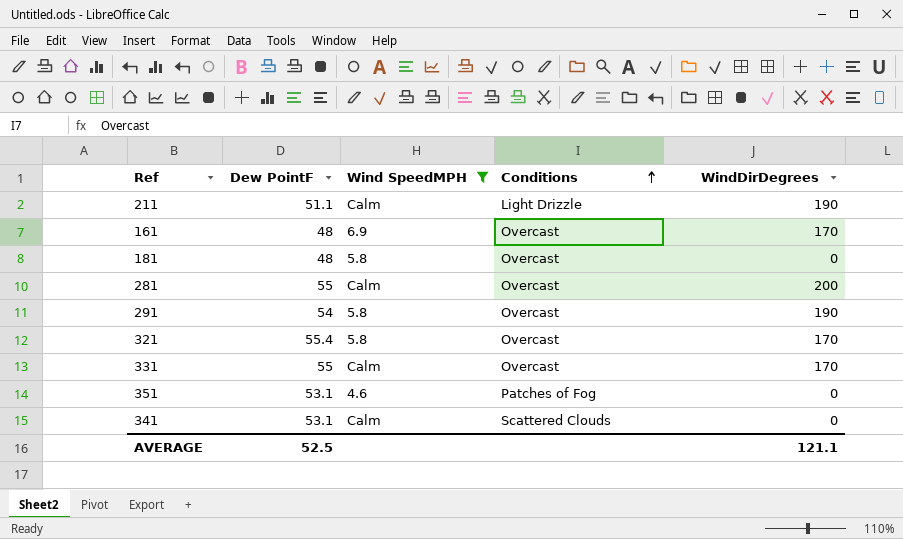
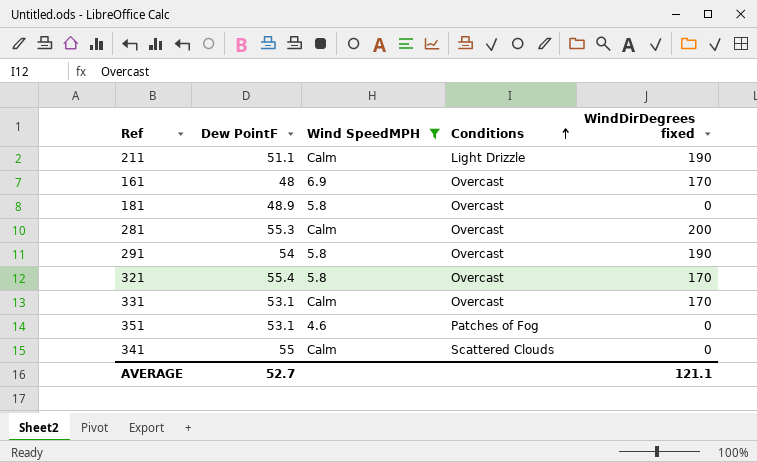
column name: WindDirDegrees -> WindDirDegrees fixed
181 | Dew PointF: 48 -> 48.9
281 | Dew PointF: 55 -> 55.3
331 | Dew PointF: 55 -> 53.1
341 | Dew PointF: 53.1 -> 55
AVERAGE | Dew PointF: 52.5 -> 52.7

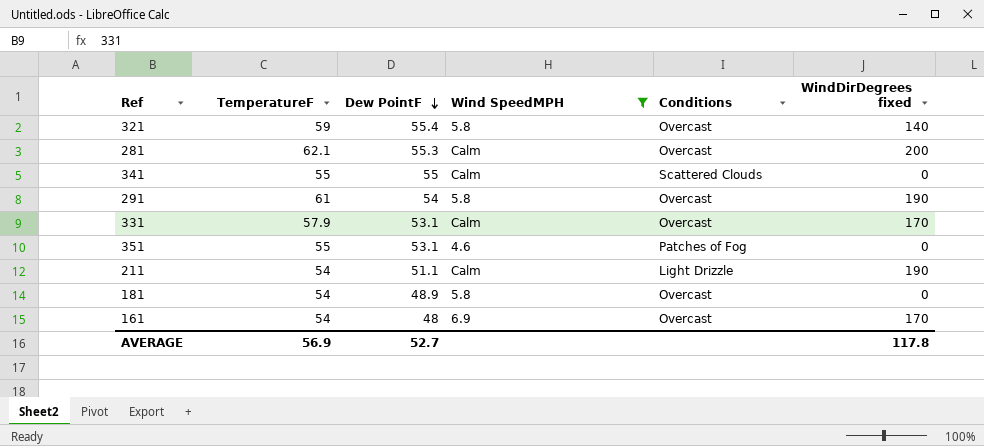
row order: Conditions ascending -> Dew PointF descending
column TemperatureF | position: none -> 2
321 | WindDirDegrees fixed: 170 -> 140
AVERAGE | WindDirDegrees fixed: 121.1 -> 117.8

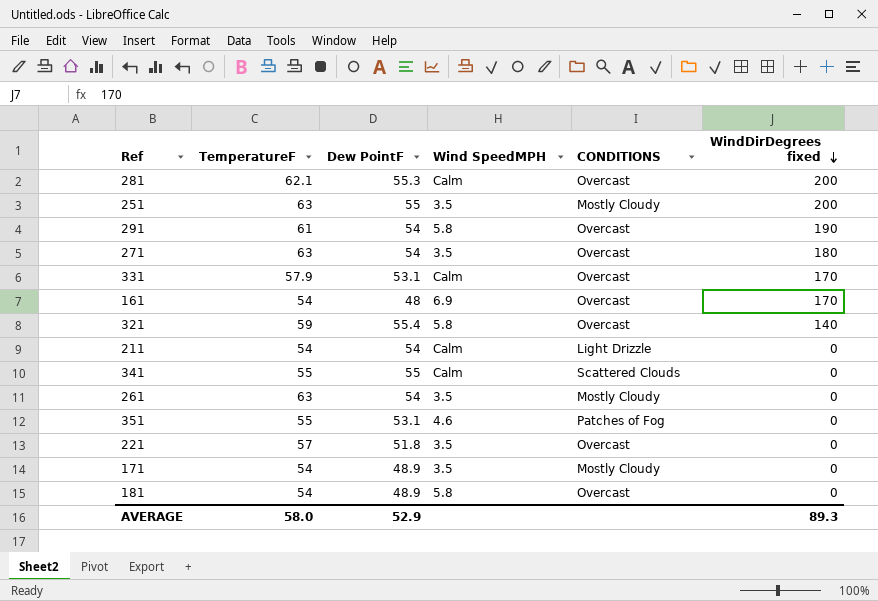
filter: Wind SpeedMPH != 3.5 -> none
row order: Dew PointF descending -> WindDirDegrees fixed descending
column name: Conditions -> CONDITIONS
211 | Dew PointF: 51.1 -> 54
211 | WindDirDegrees fixed: 190 -> 0
AVERAGE | TemperatureF: 56.9 -> 58.0
AVERAGE | Dew PointF: 52.7 -> 52.9
AVERAGE | WindDirDegrees fixed: 117.8 -> 89.3

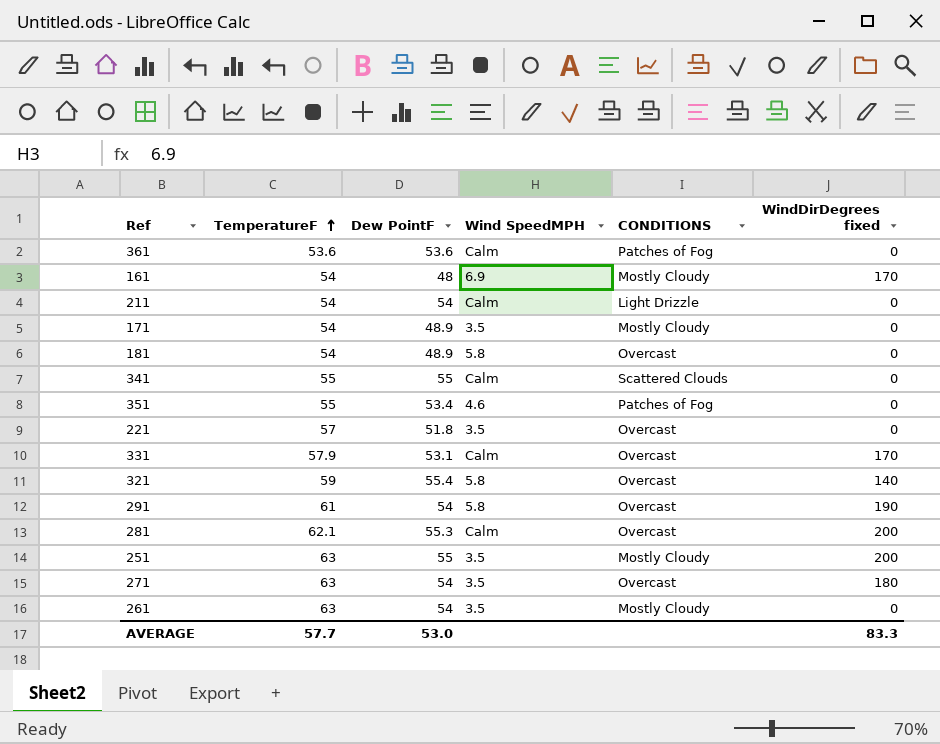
row order: WindDirDegrees fixed descending -> TemperatureF ascending
row 361: none -> 53.6 | 53.6 | Calm | Patches of Fog | 0
161 | CONDITIONS: Overcast -> Mostly Cloudy
351 | Dew PointF: 53.1 -> 53.4
AVERAGE | TemperatureF: 58.0 -> 57.7
AVERAGE | Dew PointF: 52.9 -> 53.0
AVERAGE | WindDirDegrees fixed: 89.3 -> 83.3

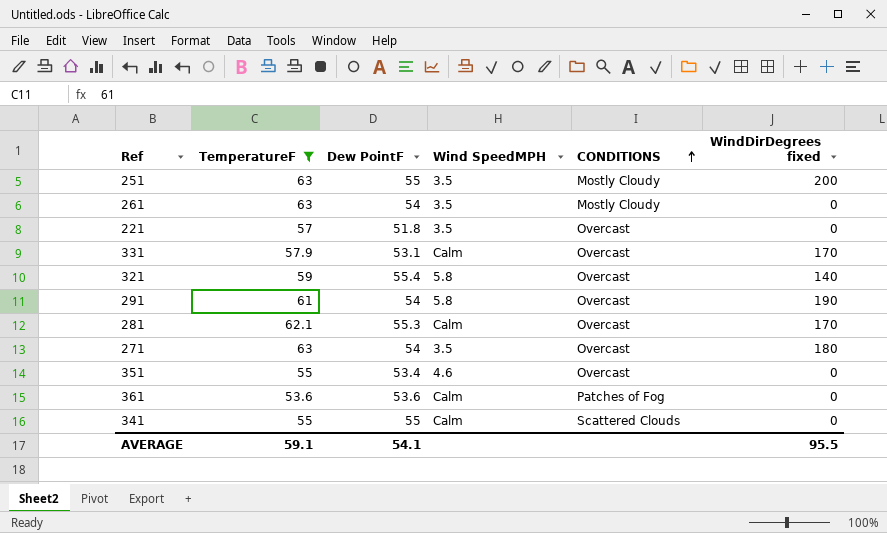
filter: none -> TemperatureF != 54
row order: TemperatureF ascending -> CONDITIONS ascending
281 | WindDirDegrees fixed: 200 -> 170
351 | CONDITIONS: Patches of Fog -> Overcast
AVERAGE | TemperatureF: 57.7 -> 59.1
AVERAGE | Dew PointF: 53.0 -> 54.1
AVERAGE | WindDirDegrees fixed: 83.3 -> 95.5

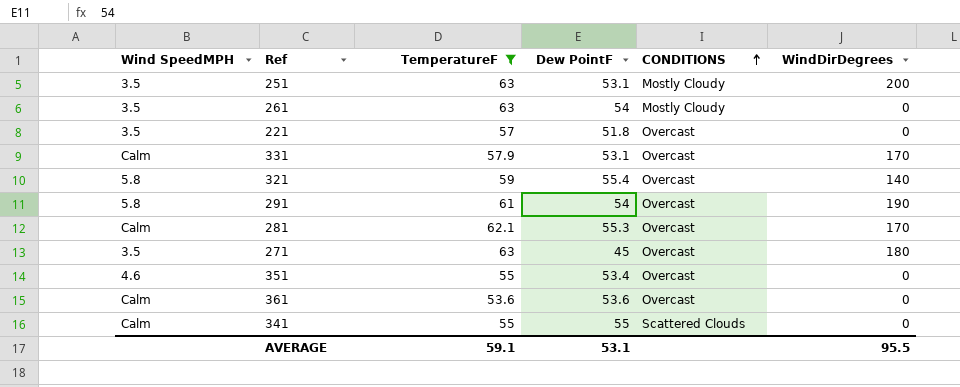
column Wind SpeedMPH | position: 4 -> 1
column name: WindDirDegrees fixed -> WindDirDegrees
251 | Dew PointF: 55 -> 53.1
271 | Dew PointF: 54 -> 45
361 | CONDITIONS: Patches of Fog -> Overcast
AVERAGE | Dew PointF: 54.1 -> 53.1

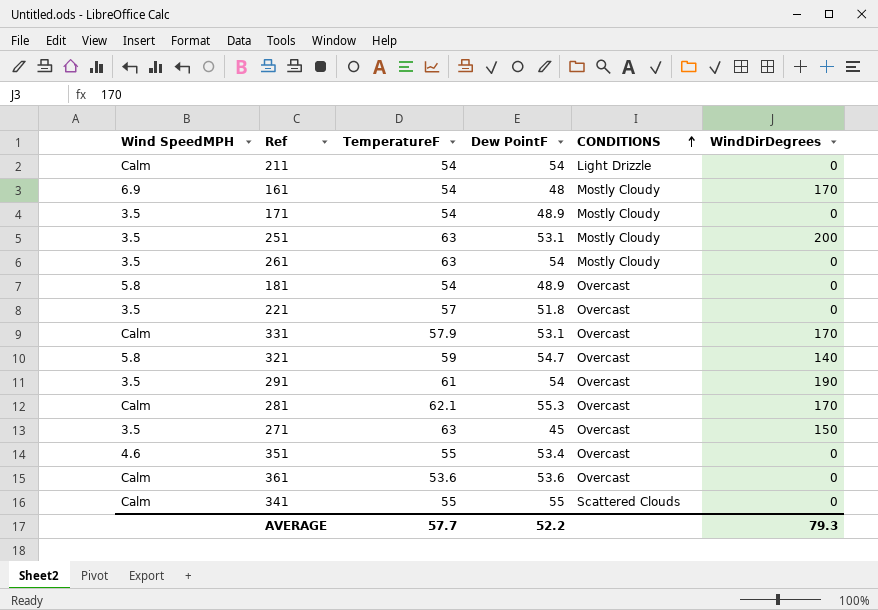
filter: TemperatureF != 54 -> none
321 | Dew PointF: 55.4 -> 54.7
291 | Wind SpeedMPH: 5.8 -> 3.5
271 | WindDirDegrees: 180 -> 150
AVERAGE | TemperatureF: 59.1 -> 57.7
AVERAGE | Dew PointF: 53.1 -> 52.2
AVERAGE | WindDirDegrees: 95.5 -> 79.3

